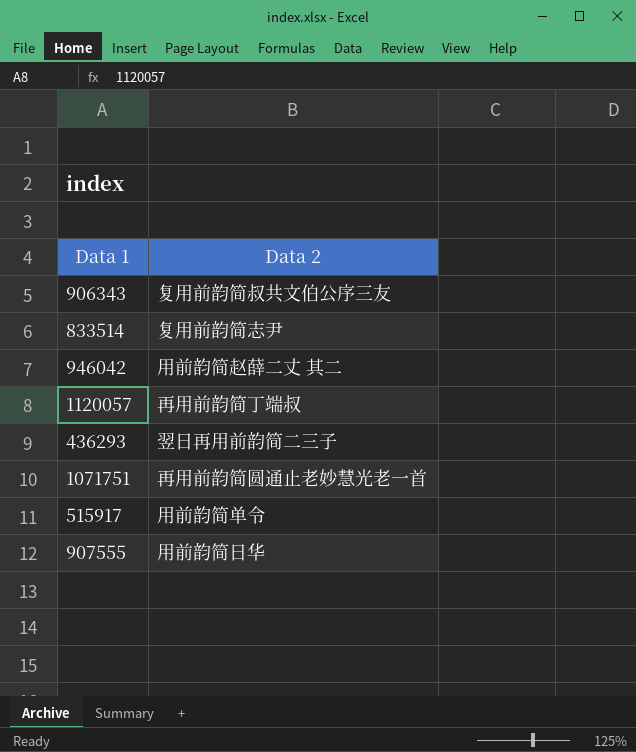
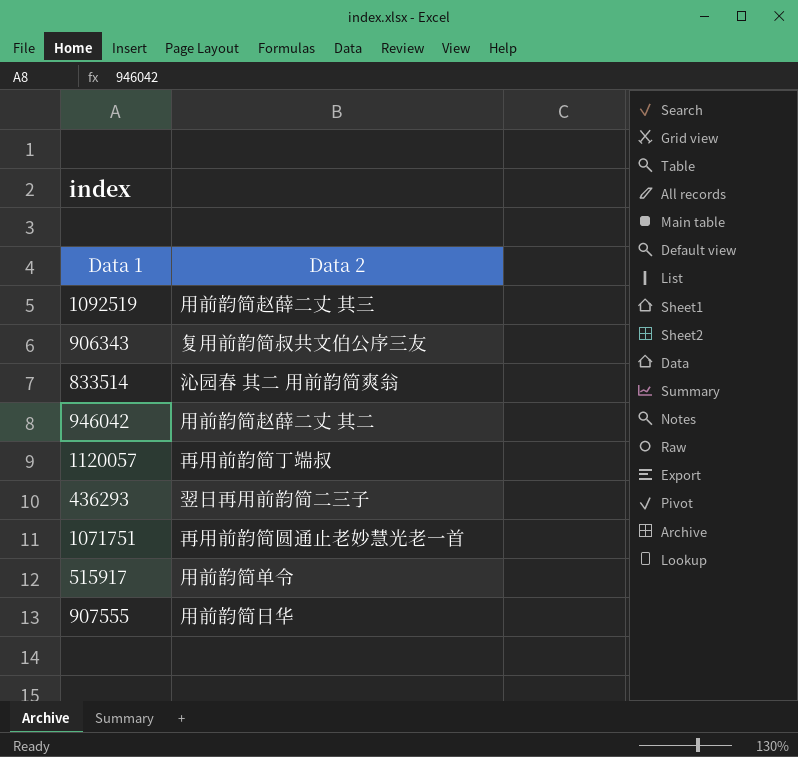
row 1092519: none -> 用前韵简赵薛二丈 其三
833514 | Data 2: 复用前韵简志尹 -> 沁园春 其二 用前韵简爽翁

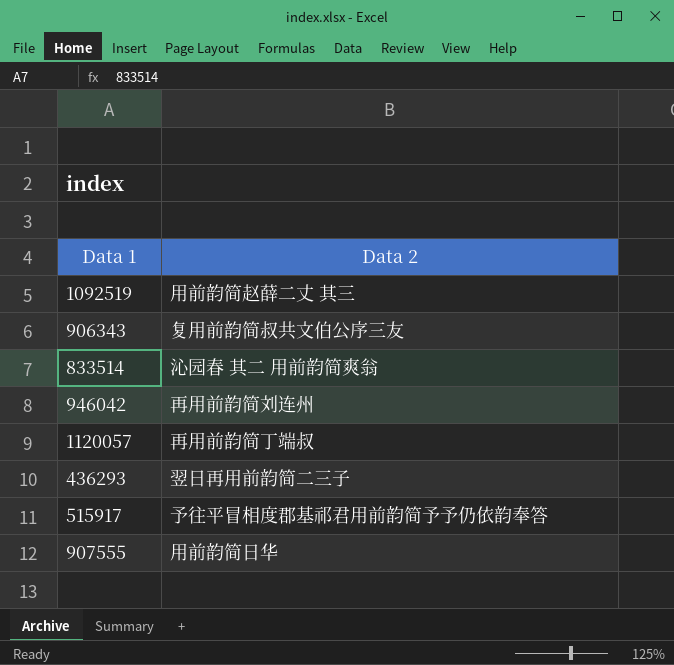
row 1071751: 再用前韵简圆通止老妙慧光老一首 -> none
946042 | Data 2: 用前韵简赵薛二丈 其二 -> 再用前韵简刘连州
515917 | Data 2: 用前韵简单令 -> 予往平冒相度郡基祁君用前韵简予予仍依韵奉答

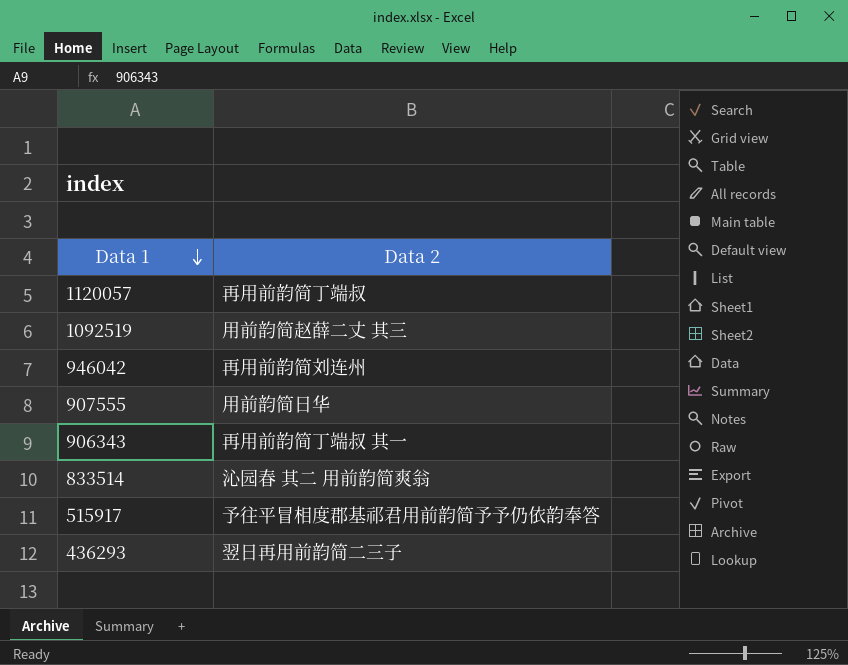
row order: none -> Data 1 descending
906343 | Data 2: 复用前韵简叔共文伯公序三友 -> 再用前韵简丁端叔 其一

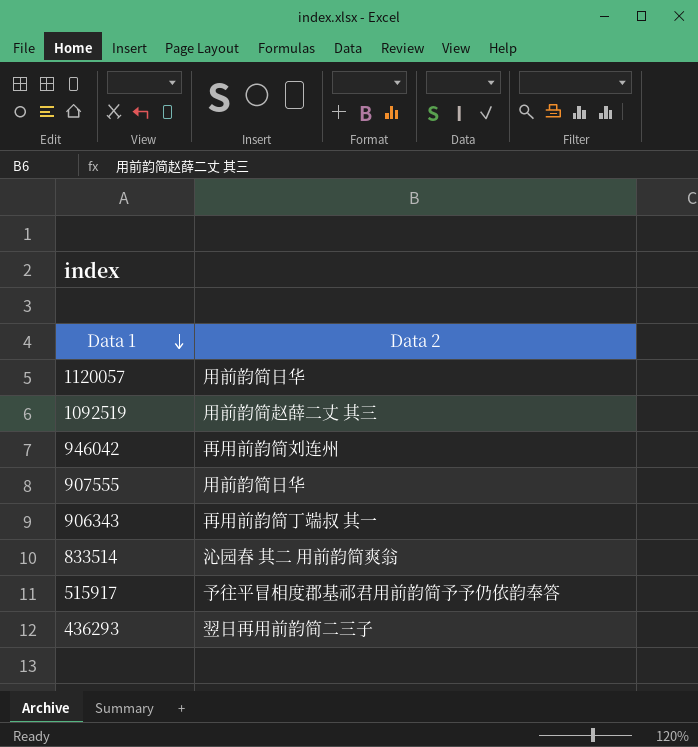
1120057 | Data 2: 再用前韵简丁端叔 -> 用前韵简日华

